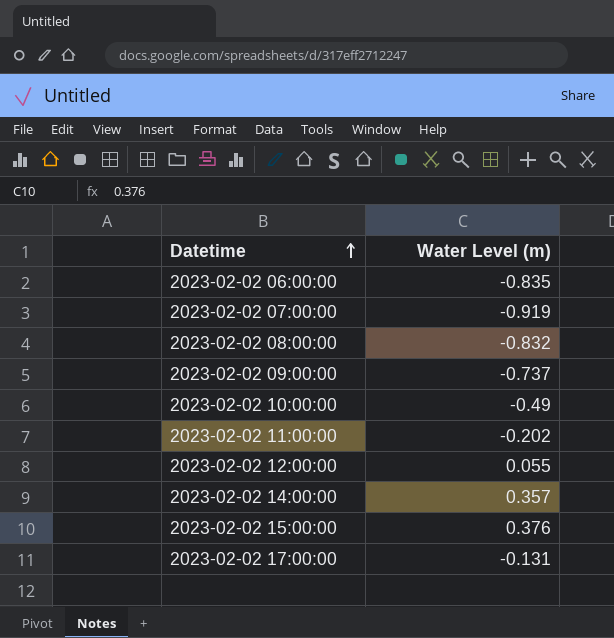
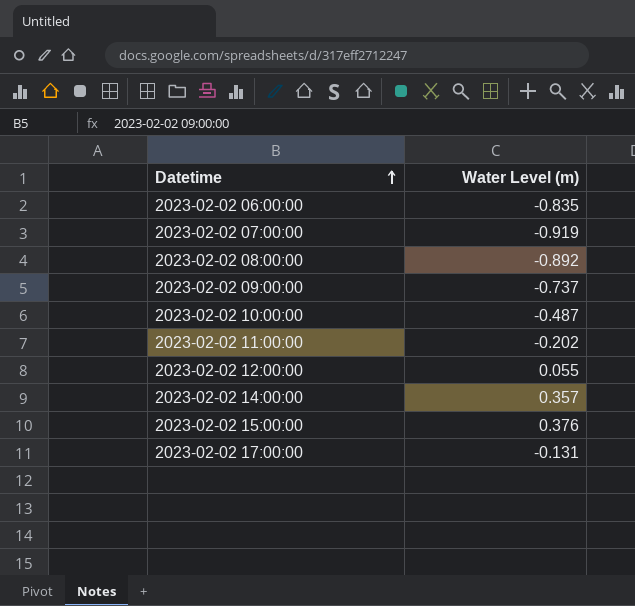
2023-02-02 08:00:00 | Water Level (m): -0.832 -> -0.892
2023-02-02 10:00:00 | Water Level (m): -0.49 -> -0.487

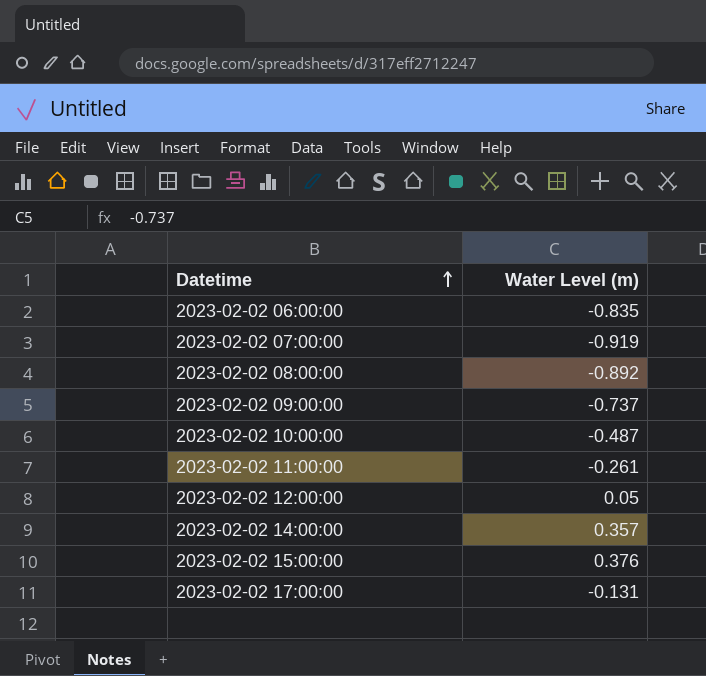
2023-02-02 11:00:00 | Water Level (m): -0.202 -> -0.261
2023-02-02 12:00:00 | Water Level (m): 0.055 -> 0.05

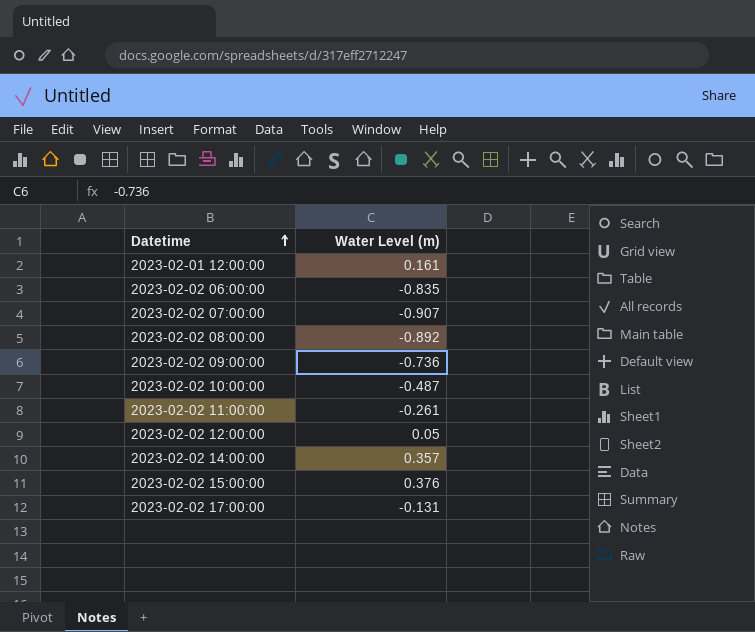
row 2023-02-01 12:00:00: none -> 0.161
2023-02-02 07:00:00 | Water Level (m): -0.919 -> -0.907
2023-02-02 09:00:00 | Water Level (m): -0.737 -> -0.736

